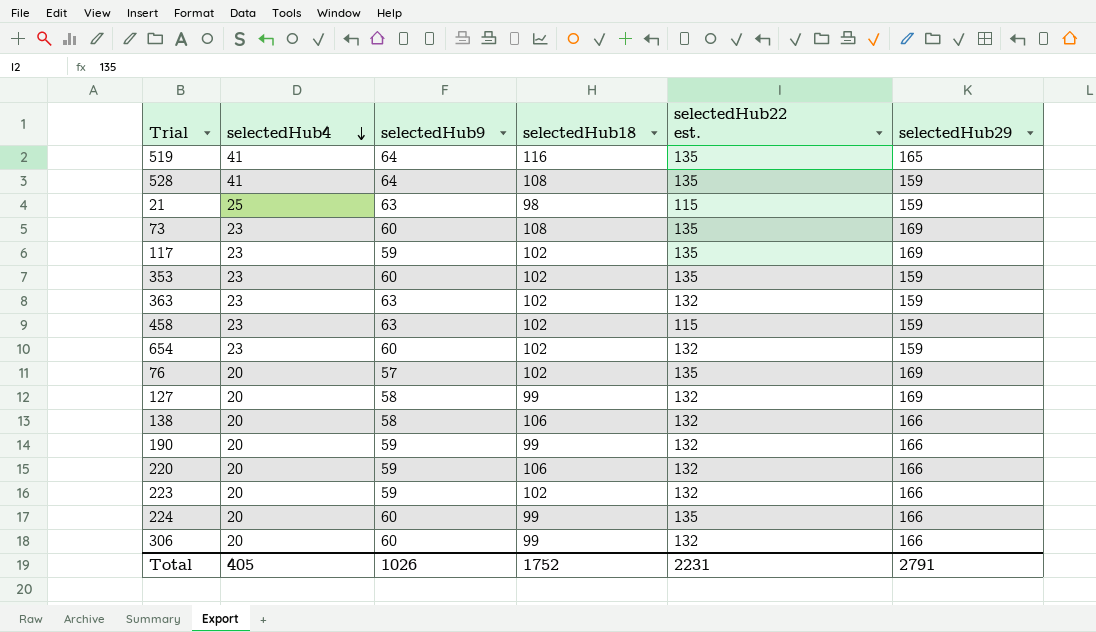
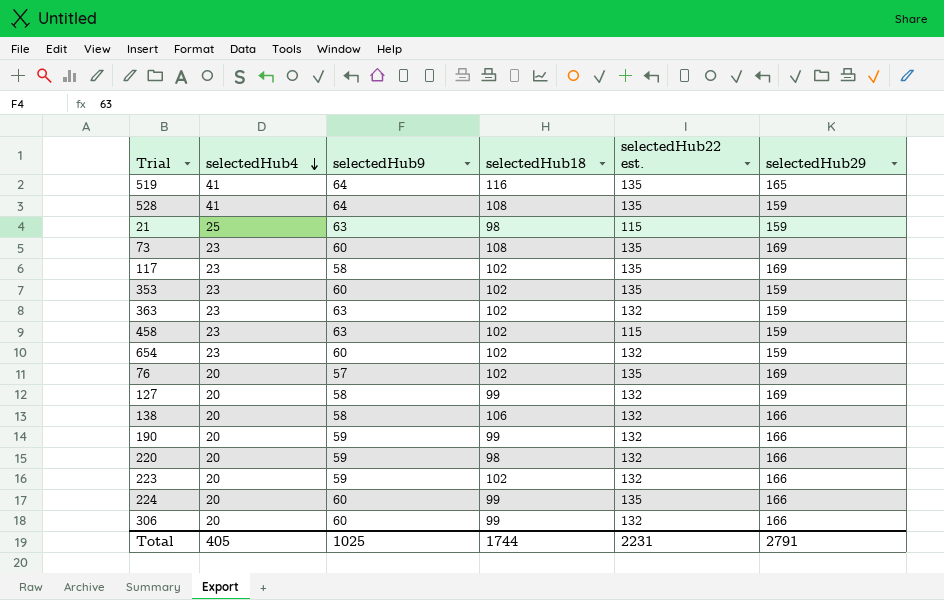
117 | selectedHub9: 59 -> 58
220 | selectedHub18: 106 -> 98
Total | selectedHub9: 1026 -> 1025
Total | selectedHub18: 1752 -> 1744

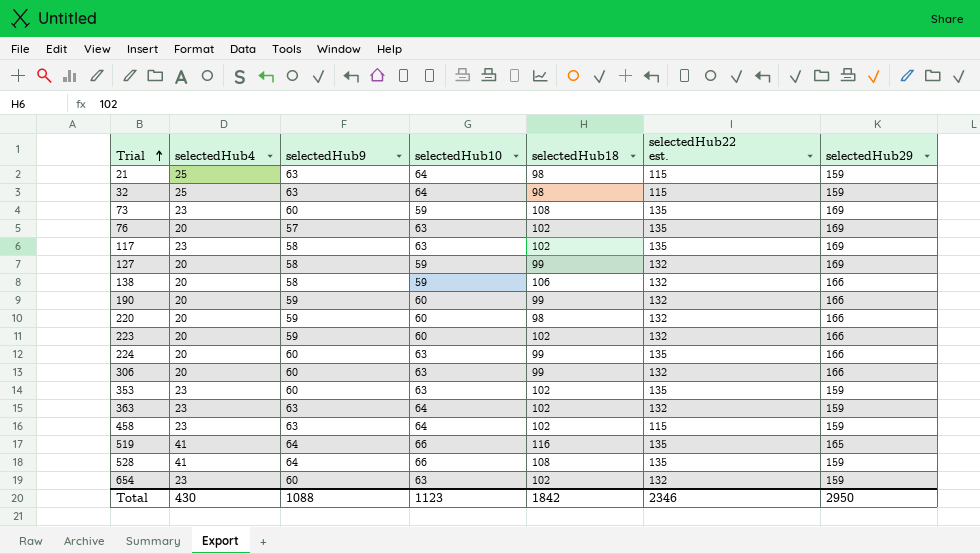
row order: selectedHub4 descending -> Trial ascending
column selectedHub10 | position: none -> 4
row 32: none -> 25 | 63 | 64 | 98 | 115 | 159
Total | selectedHub4: 405 -> 430
Total | selectedHub9: 1025 -> 1088
Total | selectedHub18: 1744 -> 1842
Total | selectedHub22 est.: 2231 -> 2346
Total | selectedHub29: 2791 -> 2950

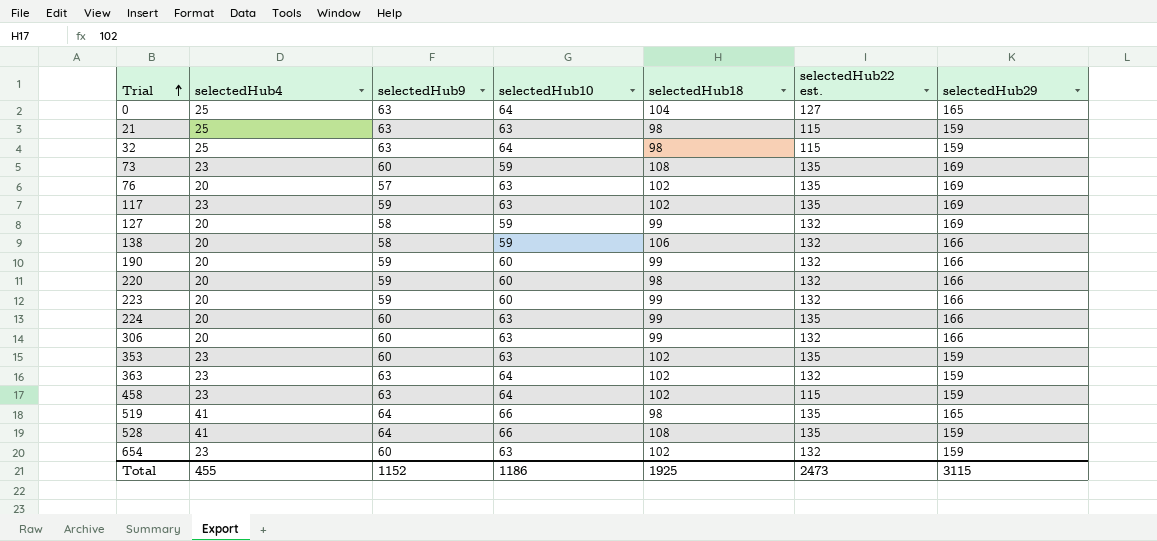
row 0: none -> 25 | 63 | 64 | 104 | 127 | 165
21 | selectedHub10: 64 -> 63
117 | selectedHub9: 58 -> 59
223 | selectedHub18: 102 -> 99
519 | selectedHub18: 116 -> 98
Total | selectedHub4: 430 -> 455
Total | selectedHub9: 1088 -> 1152
Total | selectedHub10: 1123 -> 1186
Total | selectedHub18: 1842 -> 1925
Total | selectedHub22 est.: 2346 -> 2473
Total | selectedHub29: 2950 -> 3115

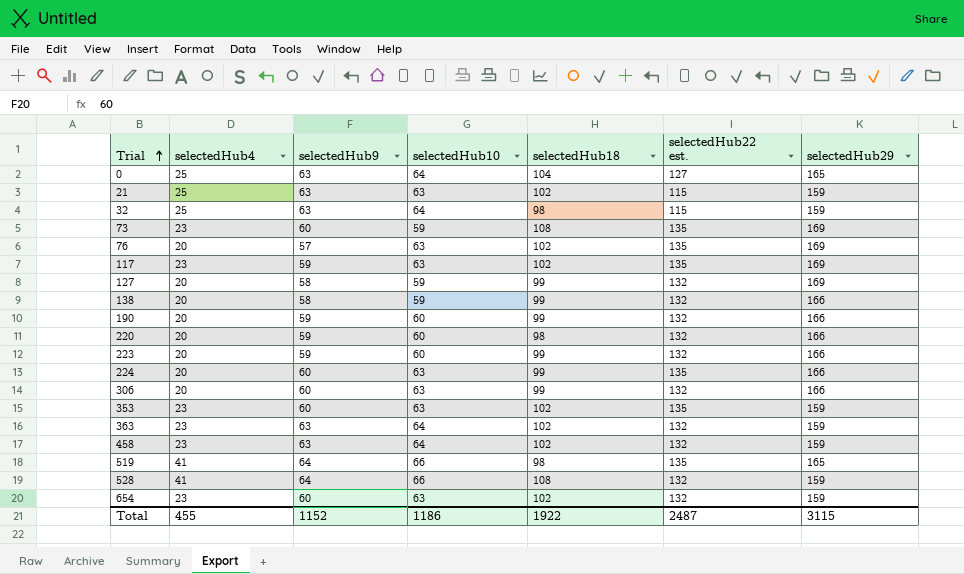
21 | selectedHub18: 98 -> 102
138 | selectedHub18: 106 -> 99
458 | selectedHub22 est.: 115 -> 132
528 | selectedHub22 est.: 135 -> 132
Total | selectedHub18: 1925 -> 1922
Total | selectedHub22 est.: 2473 -> 2487

